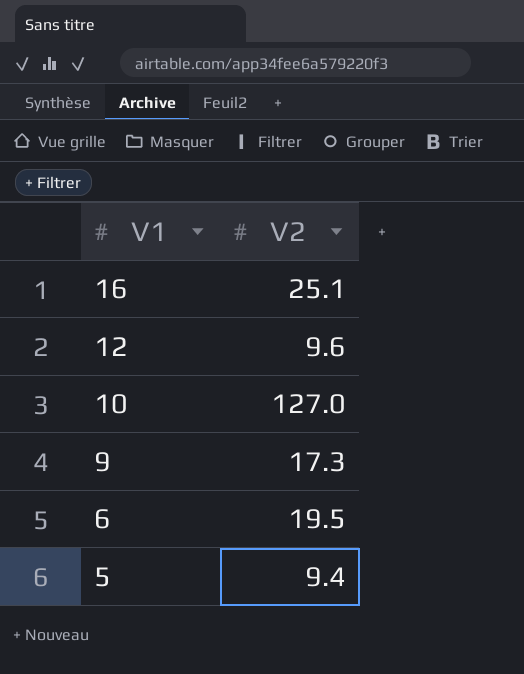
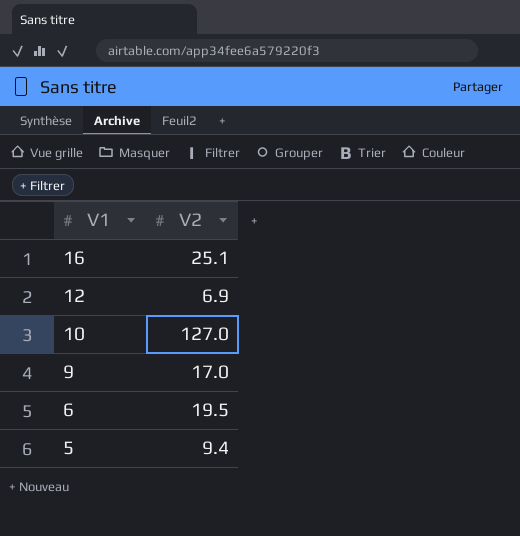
12 | V2: 9.6 -> 6.9
9 | V2: 17.3 -> 17.0

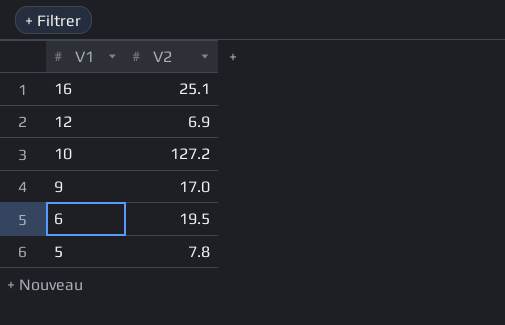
10 | V2: 127.0 -> 127.2
5 | V2: 9.4 -> 7.8

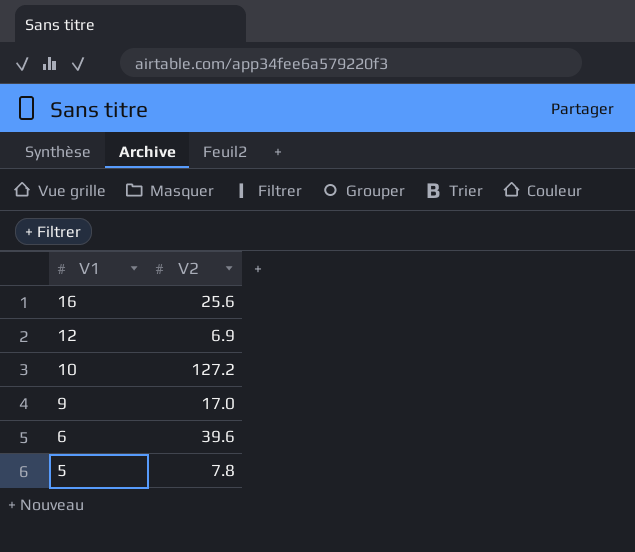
16 | V2: 25.1 -> 25.6
6 | V2: 19.5 -> 39.6

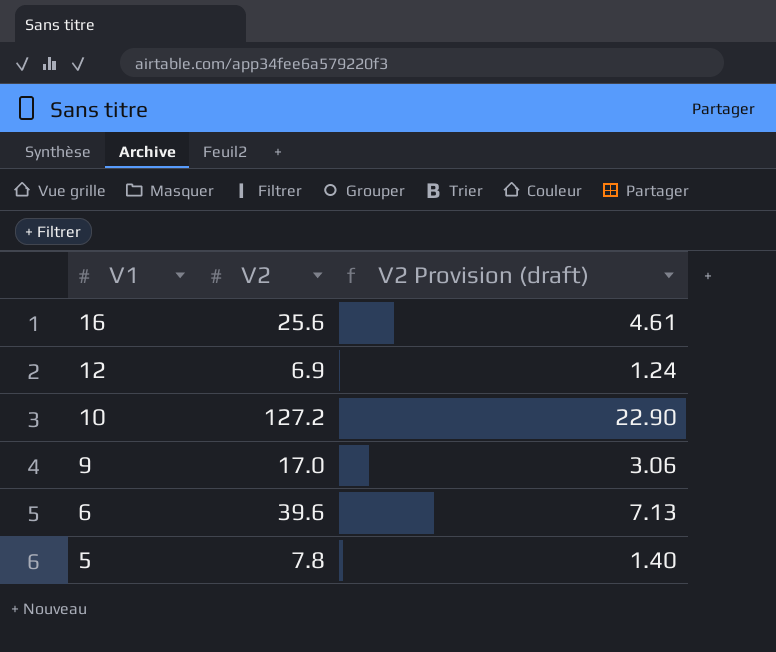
column V2 Provision (draft) | formula: none -> [V2] * 0.18

